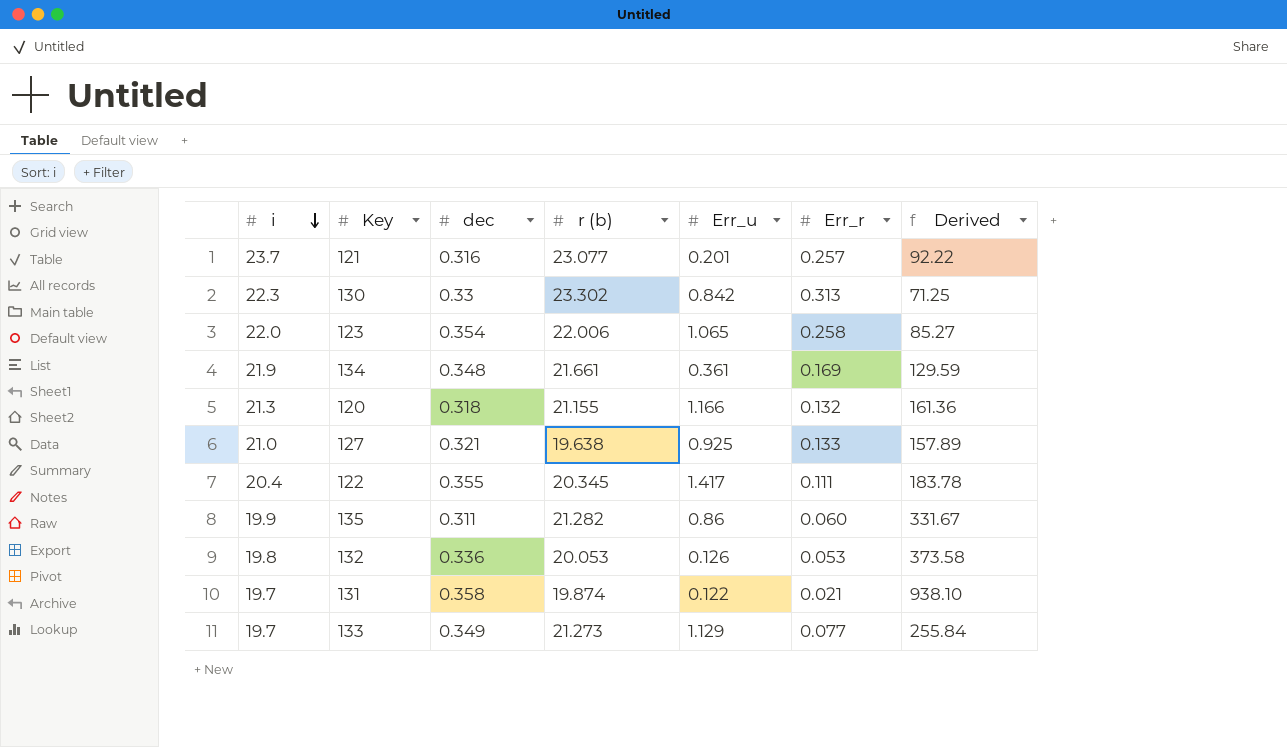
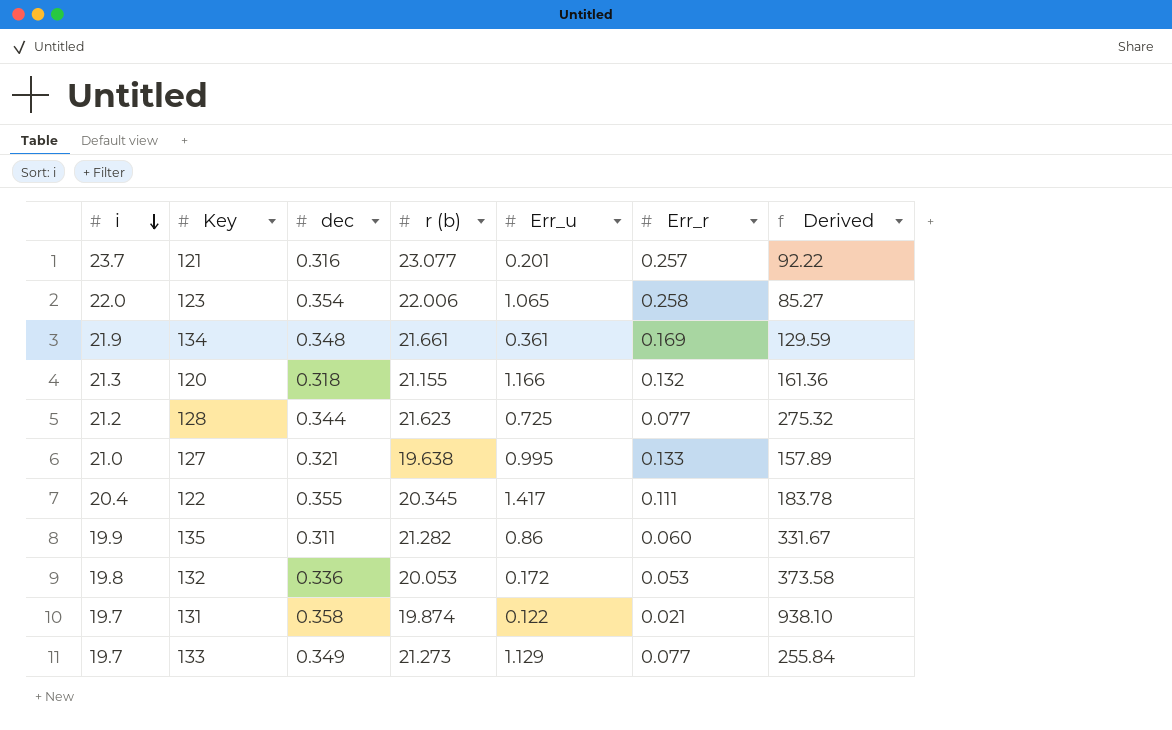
row 130: 22.3 | 0.33 | 23.302 | 0.842 | 0.313 | 71.25 -> none
row 128: none -> 21.2 | 0.344 | 21.623 | 0.725 | 0.077 | 275.32
127 | Err_u: 0.925 -> 0.995
132 | Err_u: 0.126 -> 0.172

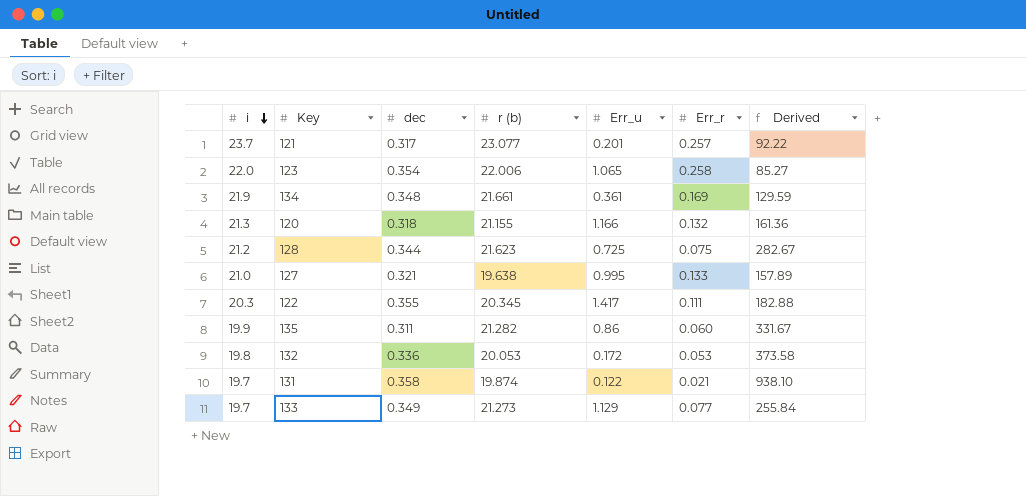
121 | dec: 0.316 -> 0.317
128 | Err_r: 0.077 -> 0.075
128 | Derived: 275.32 -> 282.67
122 | i: 20.4 -> 20.3
122 | Derived: 183.78 -> 182.88

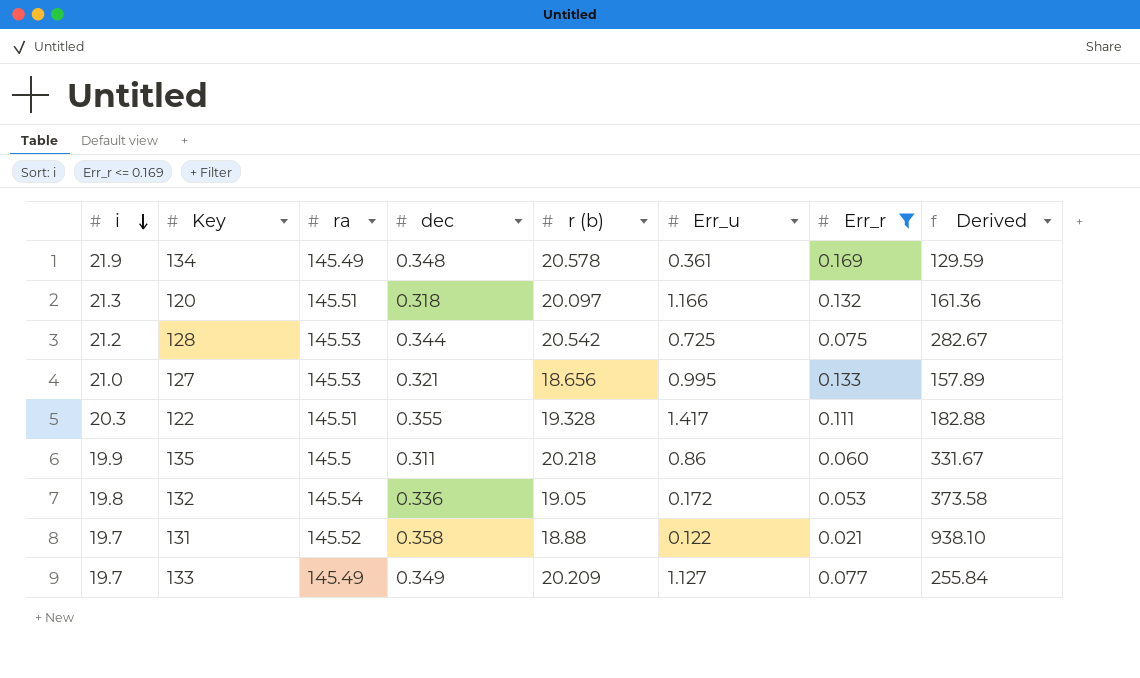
filter: none -> Err_r <= 0.169
column ra | position: none -> 3
134 | r (b): 21.661 -> 20.578
120 | r (b): 21.155 -> 20.097
128 | r (b): 21.623 -> 20.542
127 | r (b): 19.638 -> 18.656
122 | r (b): 20.345 -> 19.328
135 | r (b): 21.282 -> 20.218
132 | r (b): 20.053 -> 19.05
131 | r (b): 19.874 -> 18.88
133 | r (b): 21.273 -> 20.209
133 | Err_u: 1.129 -> 1.127

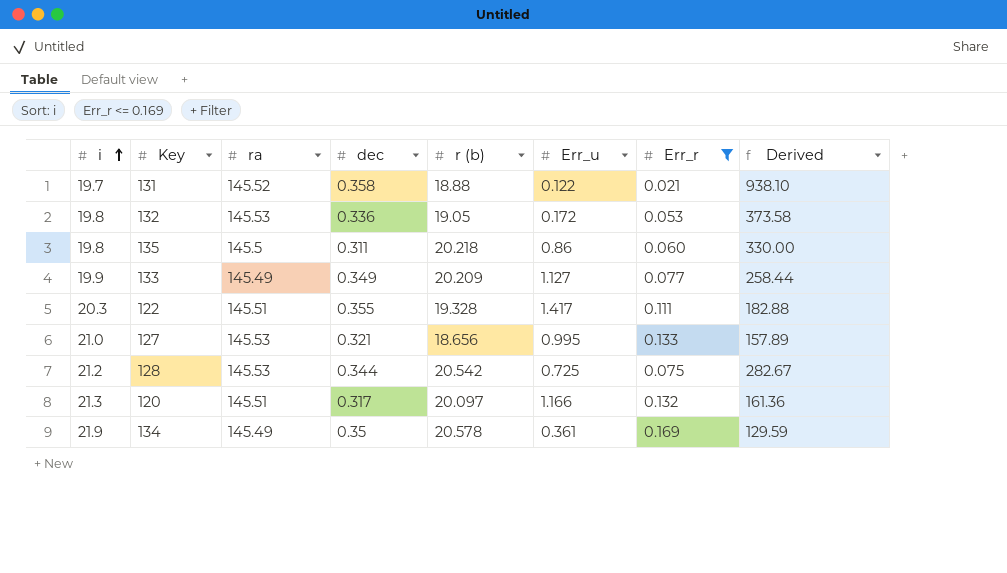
row order: i descending -> i ascending
132 | ra: 145.54 -> 145.53
135 | i: 19.9 -> 19.8
135 | Derived: 331.67 -> 330.00
133 | i: 19.7 -> 19.9
133 | Derived: 255.84 -> 258.44
120 | dec: 0.318 -> 0.317
134 | dec: 0.348 -> 0.35

